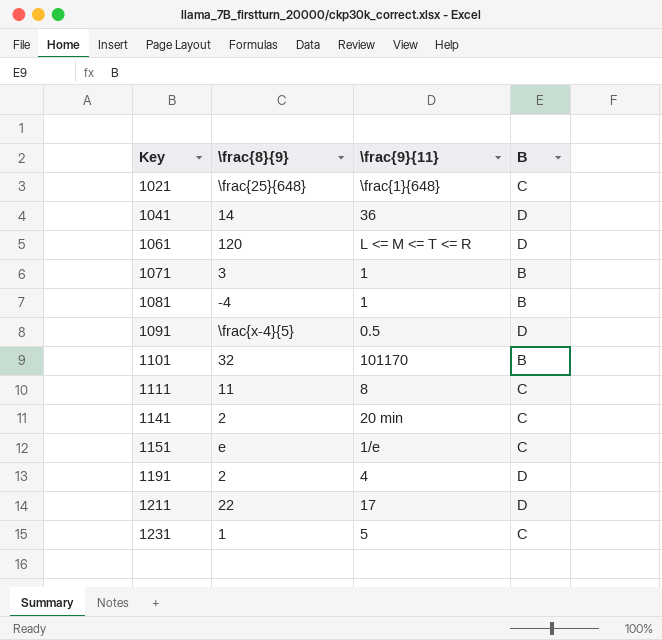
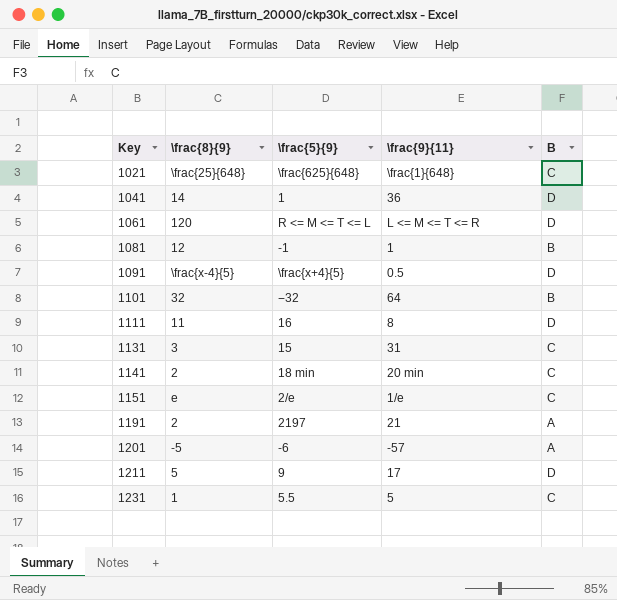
column \frac{5}{9} | position: none -> 3
row 1071: 3 | 1 | B -> none
1081 | \frac{8}{9}: -4 -> 12
1101 | \frac{9}{11}: 101170 -> 64
1111 | B: C -> D
row 1131: none -> 3 | 15 | 31 | C
1191 | \frac{9}{11}: 4 -> 21
1191 | B: D -> A
row 1201: none -> -5 | -6 | -57 | A
1211 | \frac{8}{9}: 22 -> 5

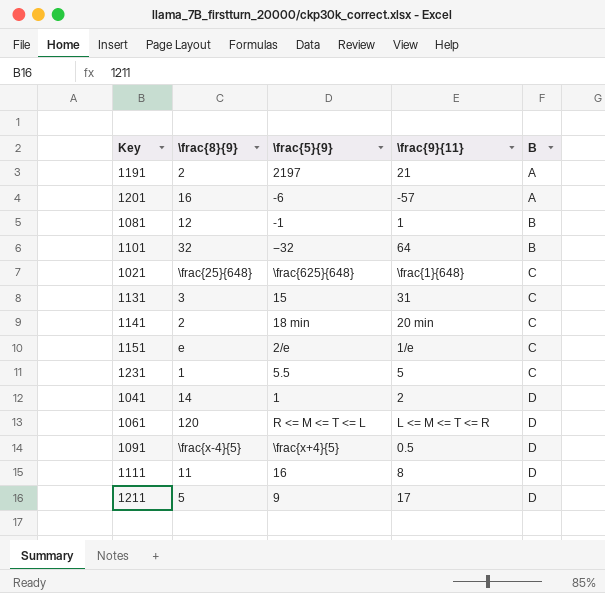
row order: Key ascending -> B ascending
1201 | \frac{8}{9}: -5 -> 16
1041 | \frac{9}{11}: 36 -> 2

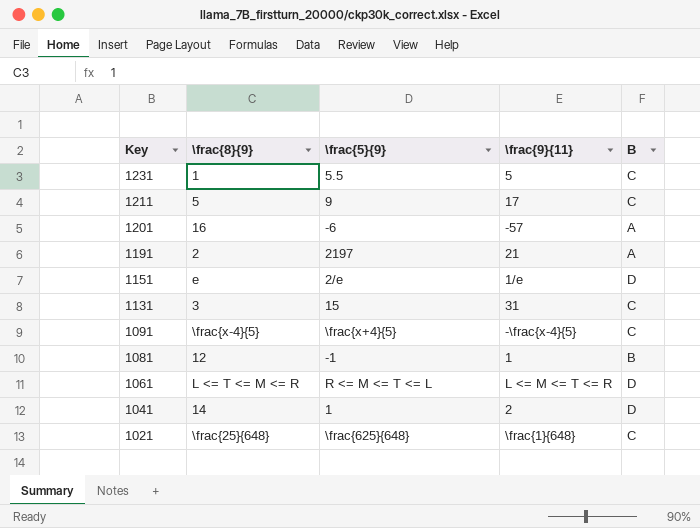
row order: B ascending -> Key descending
row 1101: 32 | −32 | 64 | B -> none
row 1141: 2 | 18 min | 20 min | C -> none
row 1111: 11 | 16 | 8 | D -> none
1211 | B: D -> C
1151 | B: C -> D
1091 | \frac{9}{11}: 0.5 -> -\frac{x-4}{5}
1091 | B: D -> C
1061 | \frac{8}{9}: 120 -> L <= T <= M <= R

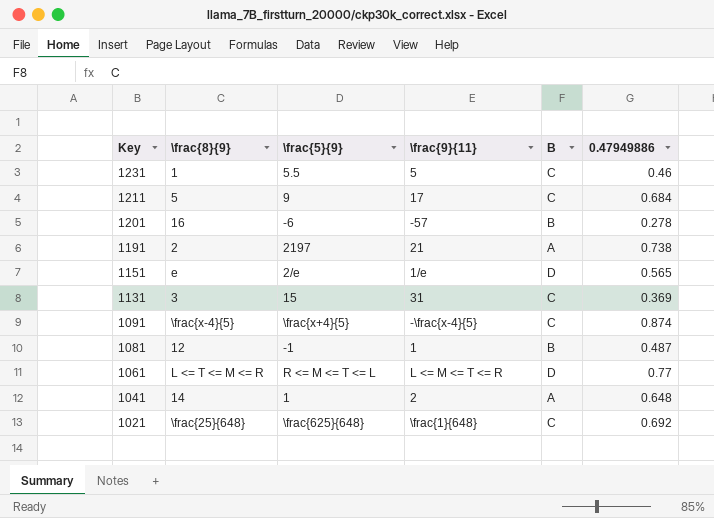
column 0.47949886 | position: none -> 6
1201 | B: A -> B
1041 | B: D -> A

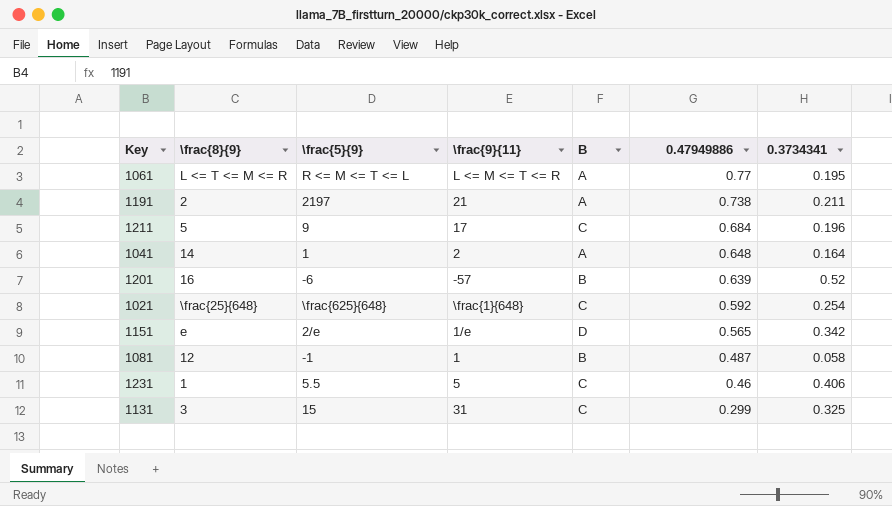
row order: Key descending -> 0.47949886 descending
column 0.3734341 | position: none -> 7
row 1091: \frac{x-4}{5} | \frac{x+4}{5} | -\frac{x-4}{5} | C | 0.874 -> none
1061 | B: D -> A
1201 | 0.47949886: 0.278 -> 0.639
1021 | 0.47949886: 0.692 -> 0.592
1131 | 0.47949886: 0.369 -> 0.299

